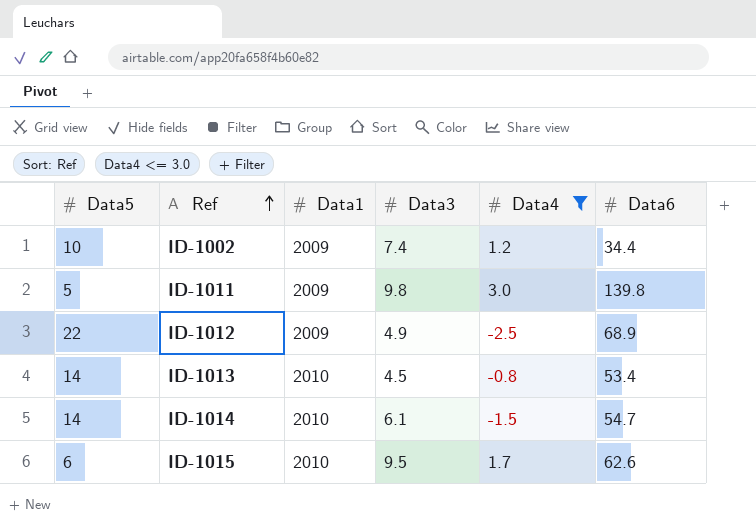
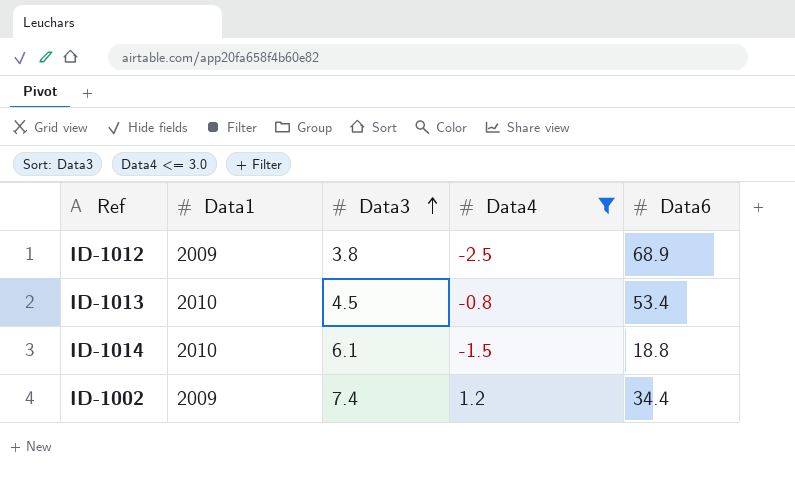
row order: Ref ascending -> Data3 ascending
column Data5 | position: 1 -> none
row ID-1011: 5 | 2009 | 9.8 | 3.0 | 139.8 -> none
row ID-1015: 6 | 2010 | 9.5 | 1.7 | 62.6 -> none
ID-1012 | Data3: 4.9 -> 3.8
ID-1014 | Data6: 54.7 -> 18.8

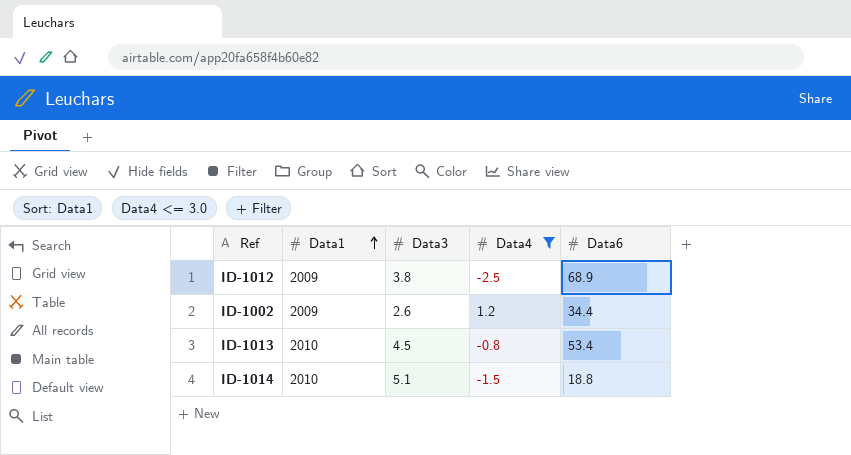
row order: Data3 ascending -> Data1 ascending
ID-1002 | Data3: 7.4 -> 2.6
ID-1014 | Data3: 6.1 -> 5.1

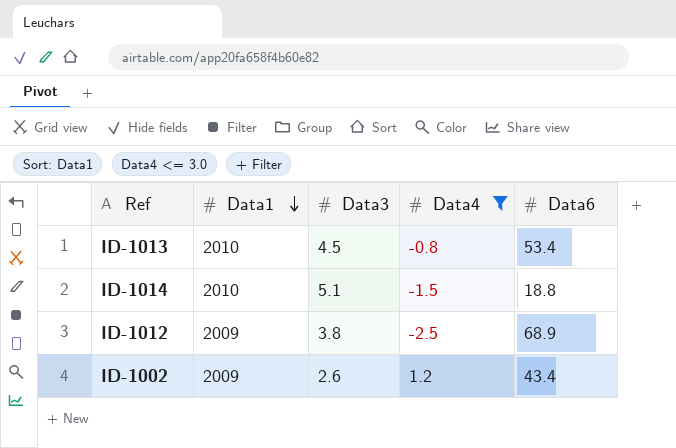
row order: Data1 ascending -> Data1 descending
ID-1002 | Data6: 34.4 -> 43.4

